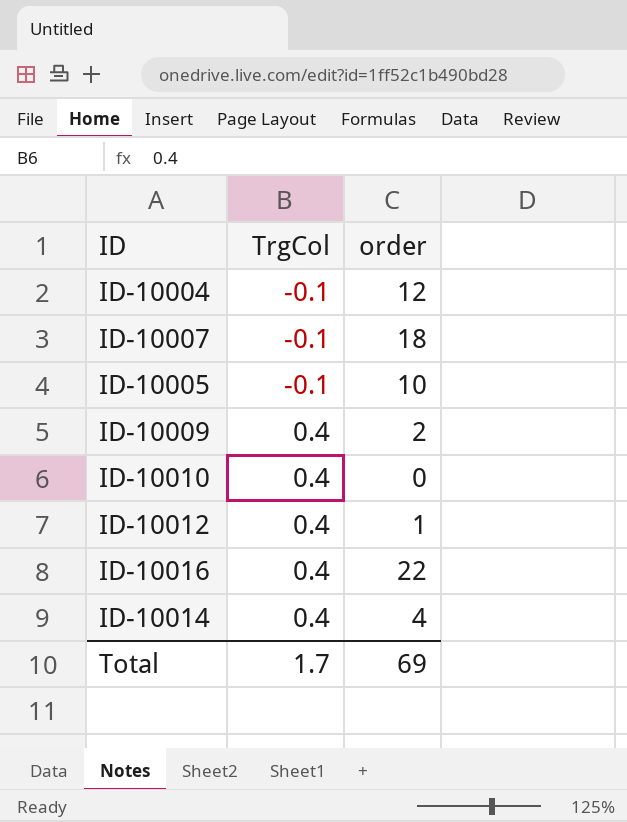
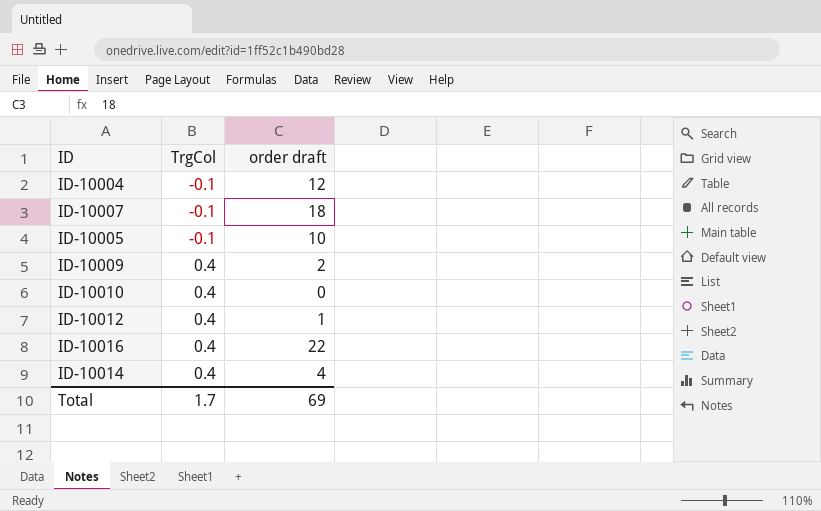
column name: order -> order draft

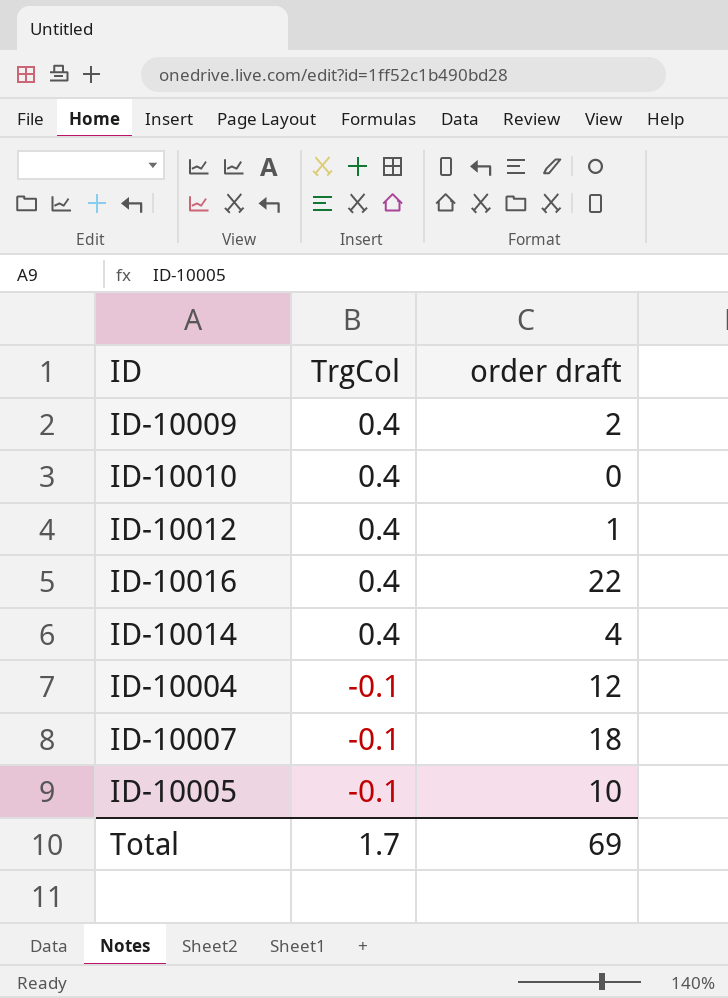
row order: TrgCol ascending -> TrgCol descending

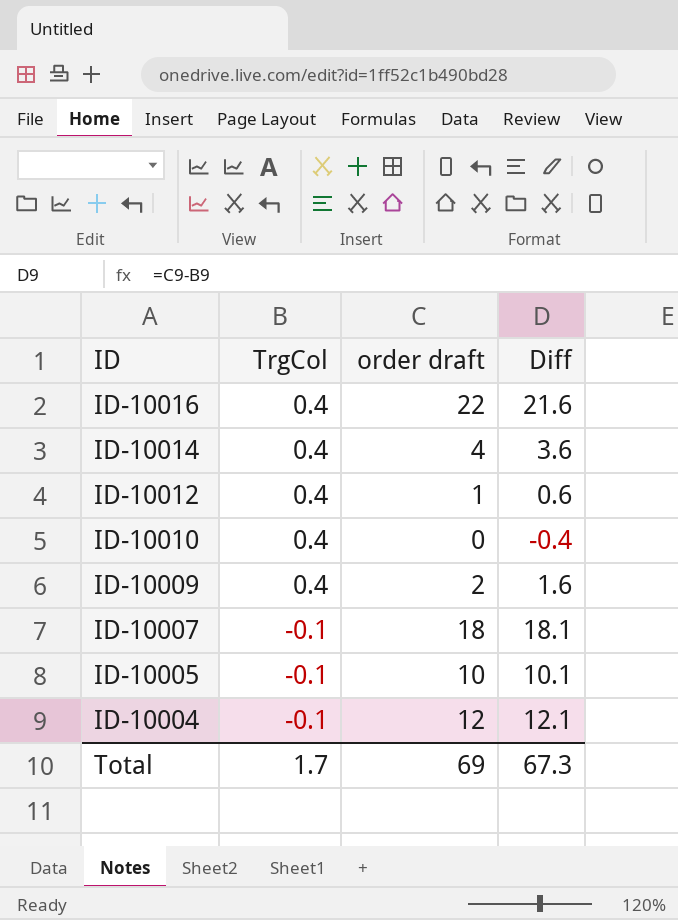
row order: TrgCol descending -> ID descending
column Diff | formula: none -> [order draft] - [TrgCol]

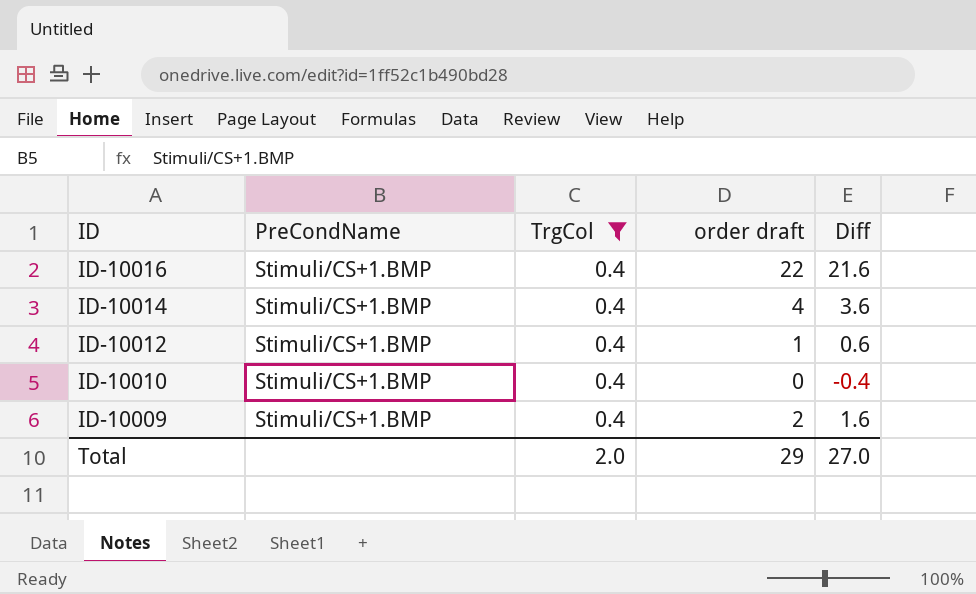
filter: none -> TrgCol = 0.4
column PreCondName | position: none -> 2
Total | TrgCol: 1.7 -> 2.0
Total | order draft: 69 -> 29
Total | Diff: 67.3 -> 27.0

